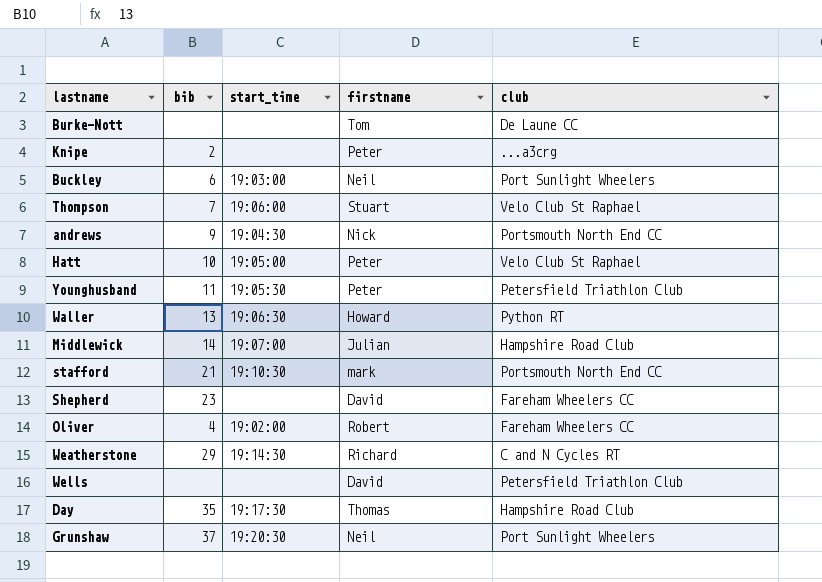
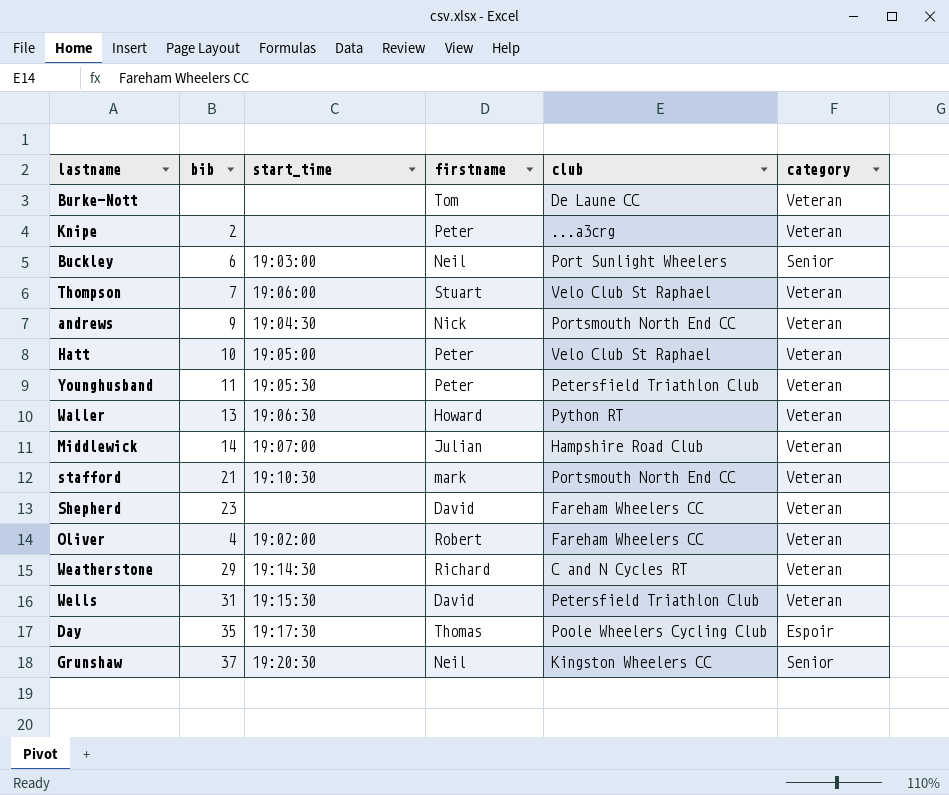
column category | position: none -> 6
Wells | bib: none -> 31
Wells | start_time: none -> 19:15:30
Day | club: Hampshire Road Club -> Poole Wheelers Cycling Club
Grunshaw | club: Port Sunlight Wheelers -> Kingston Wheelers CC

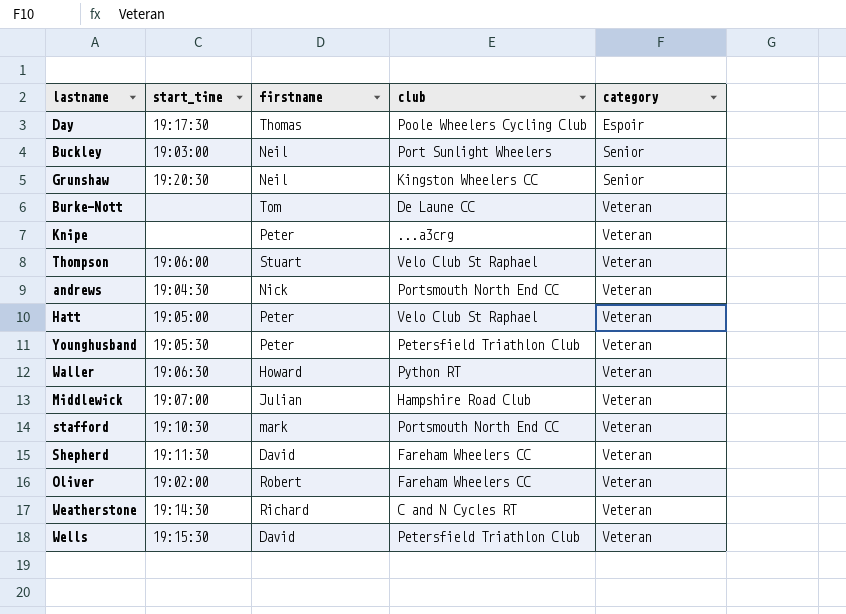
row order: none -> category ascending
column bib | position: 2 -> none
Shepherd | start_time: none -> 19:11:30

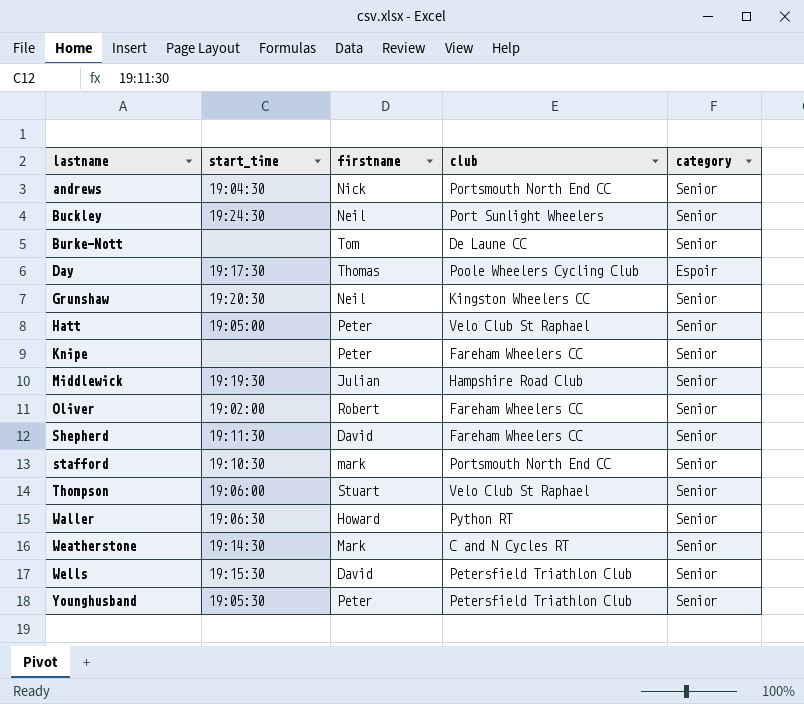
row order: category ascending -> lastname ascending
andrews | category: Veteran -> Senior
Buckley | start_time: 19:03:00 -> 19:24:30
Burke-Nott | category: Veteran -> Senior
Hatt | category: Veteran -> Senior
Knipe | club: ...a3crg -> Fareham Wheelers CC
Knipe | category: Veteran -> Senior
Middlewick | start_time: 19:07:00 -> 19:19:30
Middlewick | category: Veteran -> Senior
Oliver | category: Veteran -> Senior
Shepherd | category: Veteran -> Senior
stafford | category: Veteran -> Senior
Thompson | category: Veteran -> Senior
Waller | category: Veteran -> Senior
Weatherstone | firstname: Richard -> Mark
Weatherstone | category: Veteran -> Senior
Wells | category: Veteran -> Senior
Younghusband | category: Veteran -> Senior

